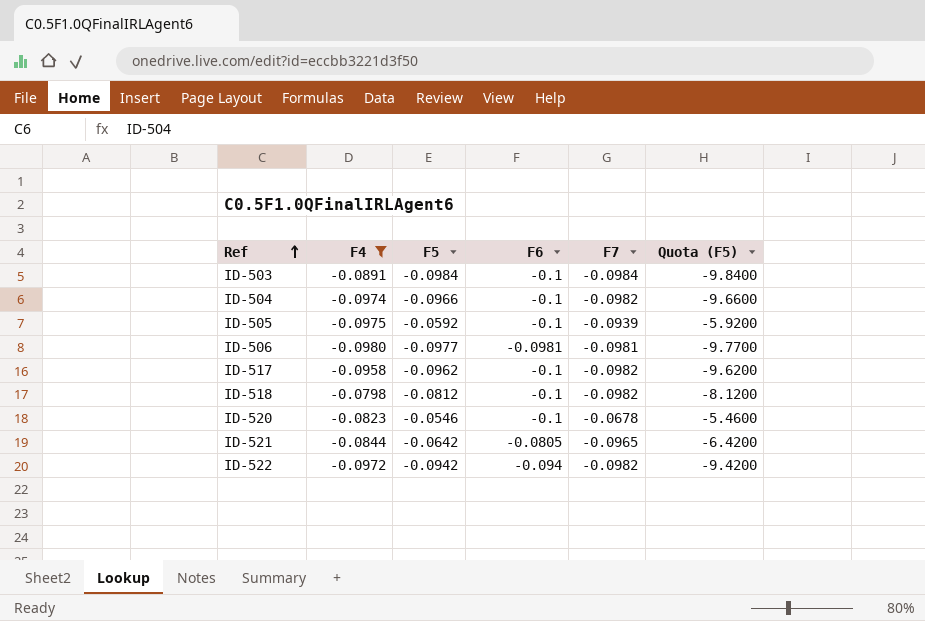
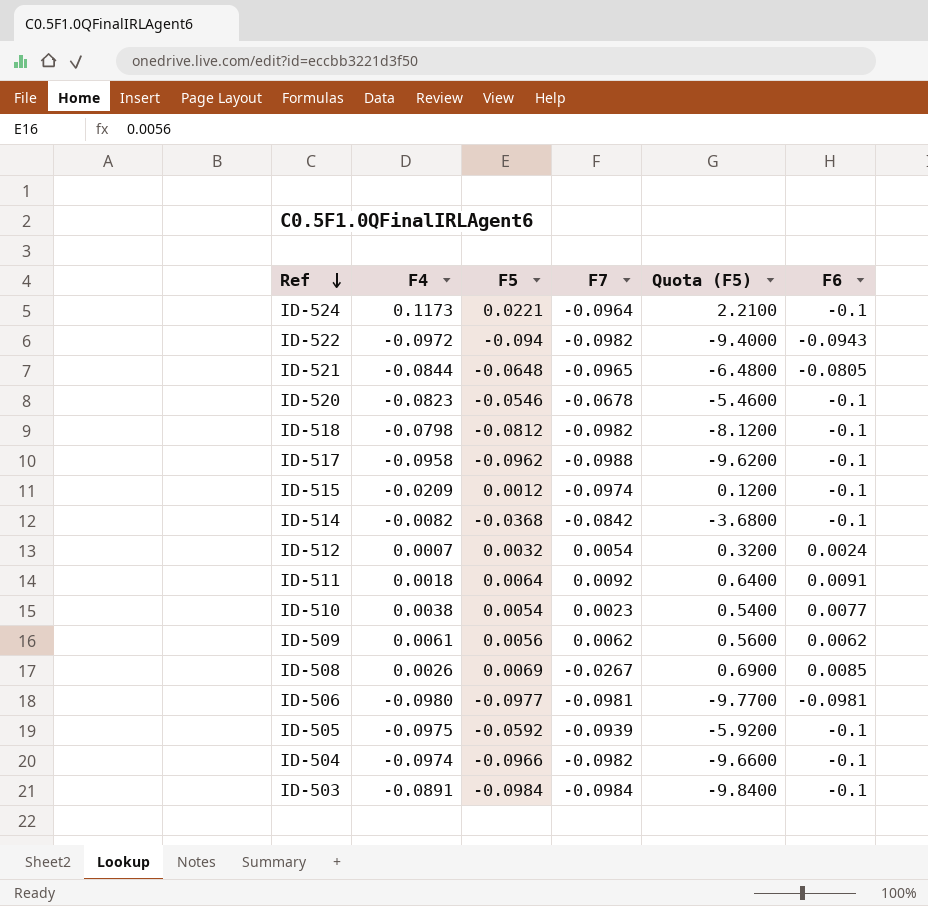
filter: F4 <= -0.0798 -> none
row order: Ref ascending -> Ref descending
column F6 | position: 4 -> 6
ID-522 | F5: -0.0942 -> -0.094
ID-522 | Quota (F5): -9.4200 -> -9.4000
ID-522 | F6: -0.094 -> -0.0943
ID-521 | F5: -0.0642 -> -0.0648
ID-521 | Quota (F5): -6.4200 -> -6.4800
ID-517 | F7: -0.0982 -> -0.0988

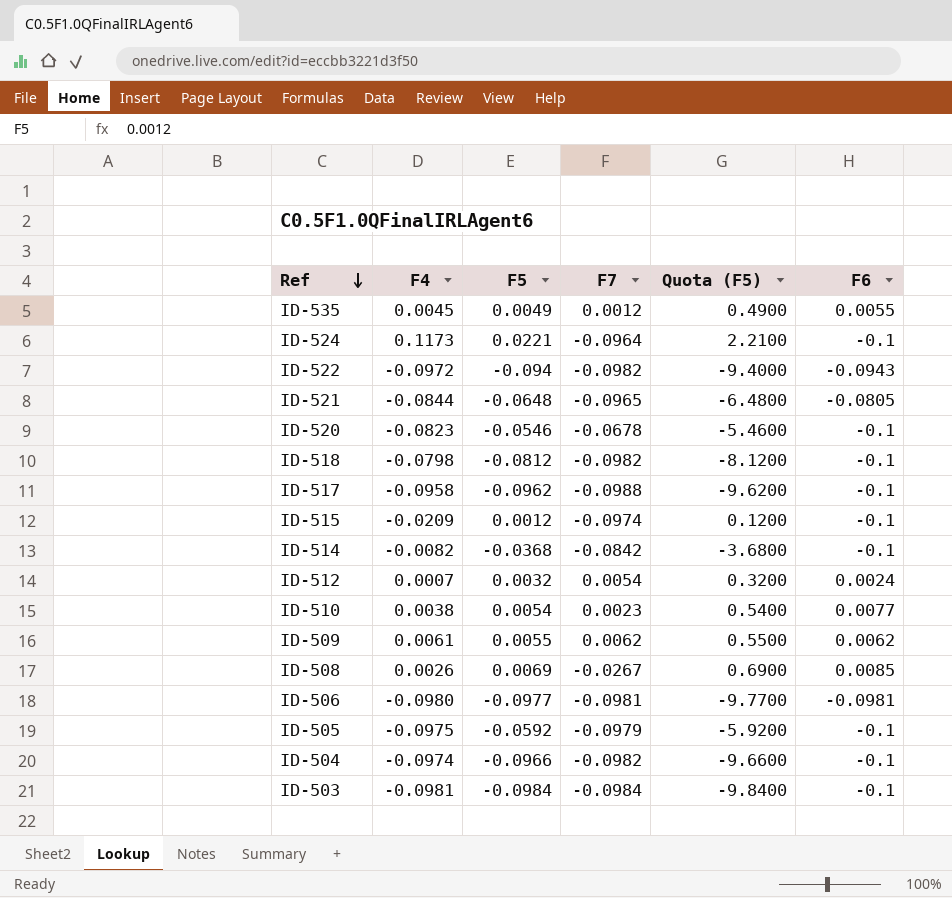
row ID-511: 0.0018 | 0.0064 | 0.0092 | 0.6400 | 0.0091 -> none
row ID-535: none -> 0.0045 | 0.0049 | 0.0012 | 0.4900 | 0.0055
ID-509 | F5: 0.0056 -> 0.0055
ID-509 | Quota (F5): 0.5600 -> 0.5500
ID-505 | F7: -0.0939 -> -0.0979
ID-503 | F4: -0.0891 -> -0.0981

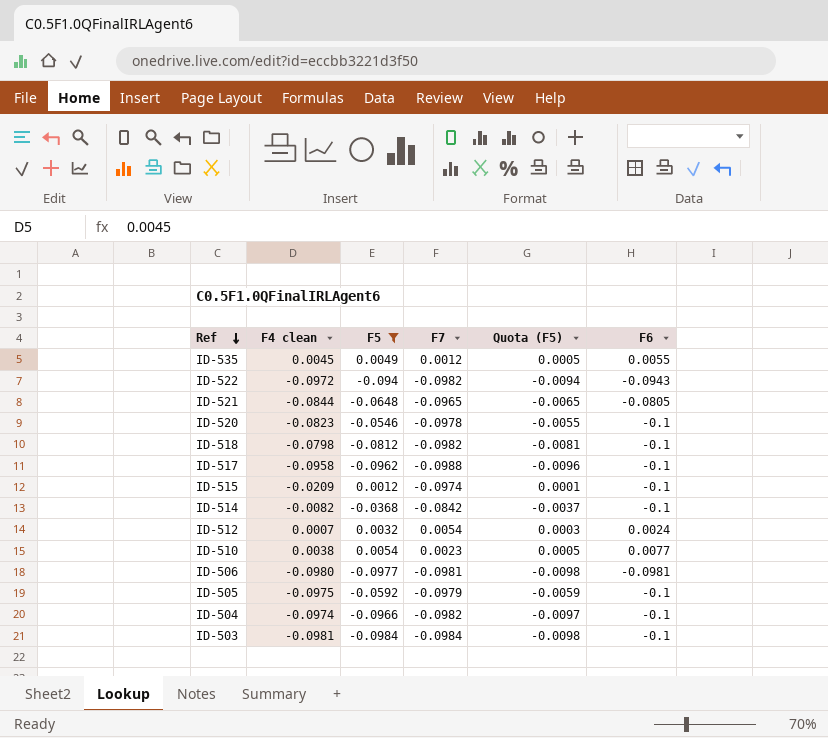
filter: none -> F5 <= 0.0054
column name: F4 -> F4 clean
column Quota (F5) | formula: [F5] * 100 -> [F5] * 0.1
ID-520 | F7: -0.0678 -> -0.0978

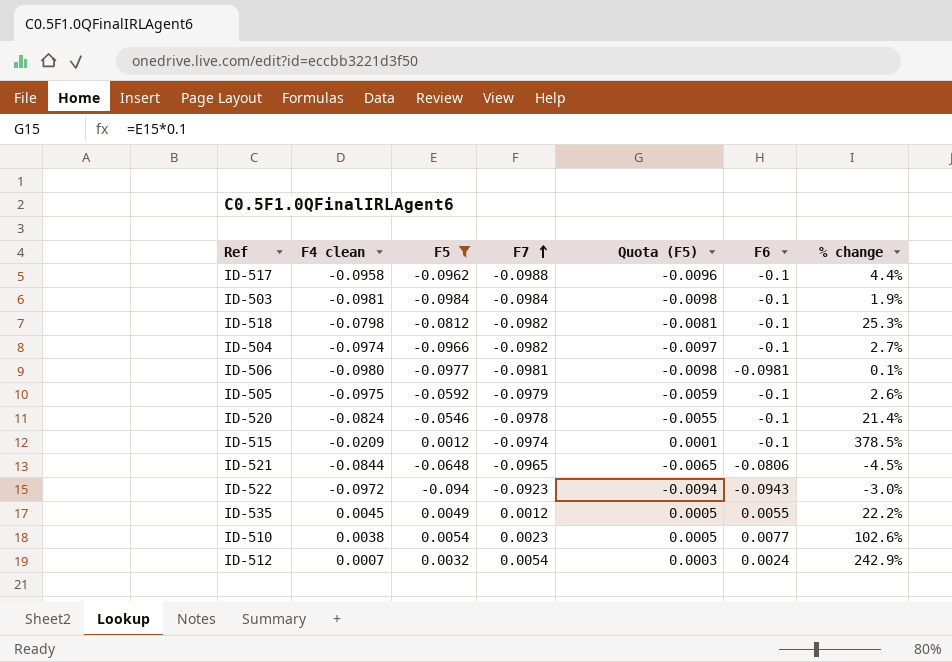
row order: Ref descending -> F7 ascending
column % change | formula: none -> ([F6] - [F4 clean]) / [F4 clean]
row ID-514: -0.0082 | -0.0368 | -0.0842 | -0.0037 | -0.1 -> none
ID-520 | F4 clean: -0.0823 -> -0.0824
ID-521 | F6: -0.0805 -> -0.0806
ID-522 | F7: -0.0982 -> -0.0923

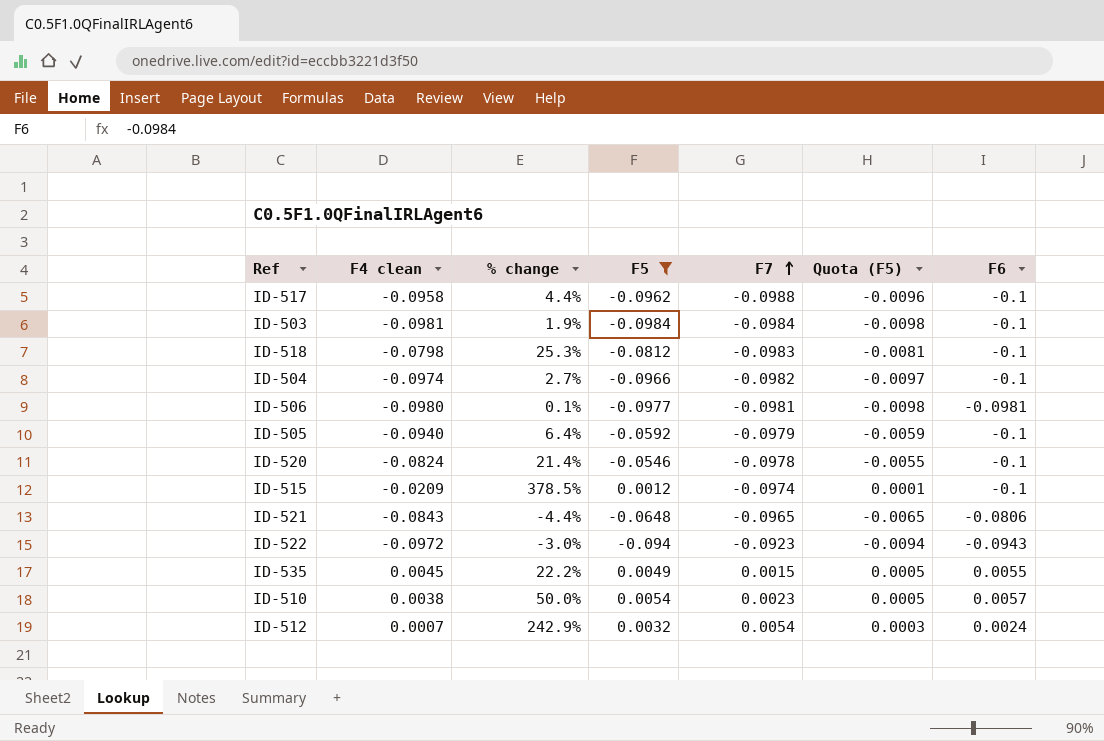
column % change | position: 7 -> 3
ID-518 | F7: -0.0982 -> -0.0983
ID-505 | F4 clean: -0.0975 -> -0.0940
ID-505 | % change: 2.6% -> 6.4%
ID-521 | F4 clean: -0.0844 -> -0.0843
ID-521 | % change: -4.5% -> -4.4%
ID-535 | F7: 0.0012 -> 0.0015
ID-510 | % change: 102.6% -> 50.0%
ID-510 | F6: 0.0077 -> 0.0057

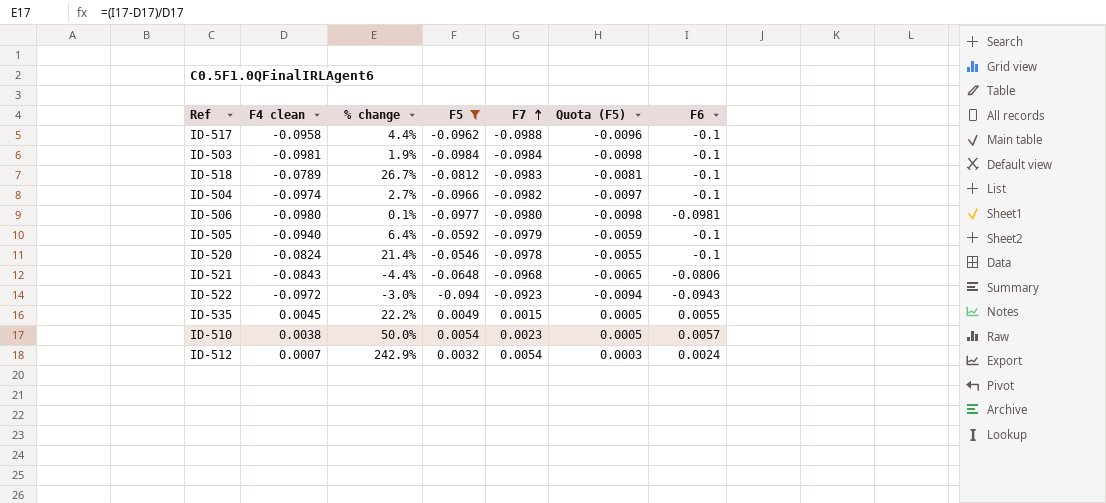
row ID-515: -0.0209 | 378.5% | 0.0012 | -0.0974 | 0.0001 | -0.1 -> none
ID-518 | F4 clean: -0.0798 -> -0.0789
ID-518 | % change: 25.3% -> 26.7%
ID-506 | F7: -0.0981 -> -0.0980
ID-521 | F7: -0.0965 -> -0.0968

